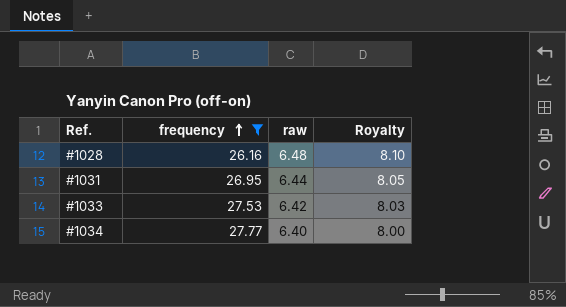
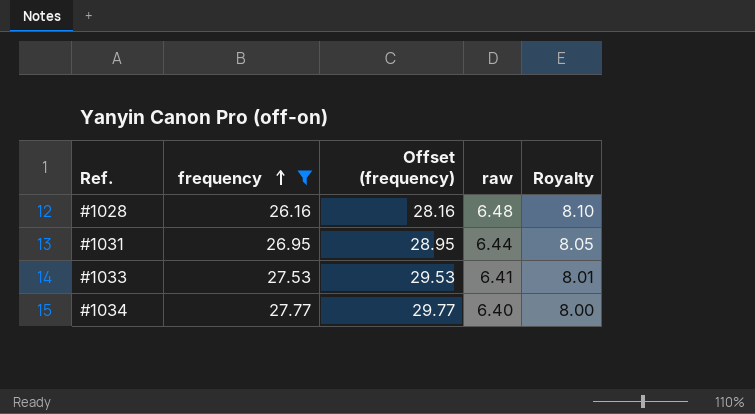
column Offset (frequency) | formula: none -> [frequency] + 2
#1033 | raw: 6.42 -> 6.41
#1033 | Royalty: 8.03 -> 8.01

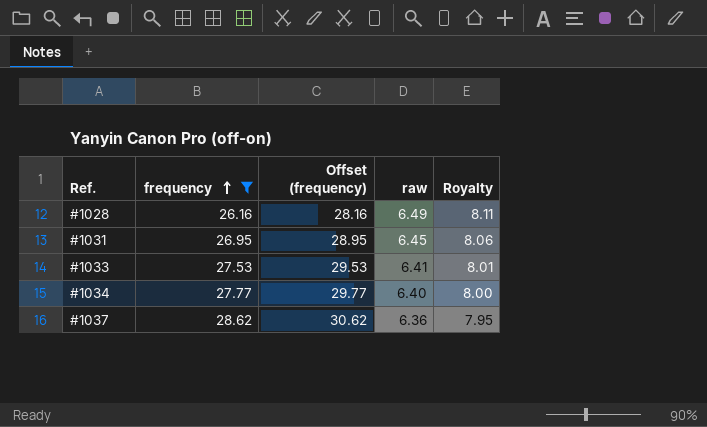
#1028 | raw: 6.48 -> 6.49
#1028 | Royalty: 8.10 -> 8.11
#1031 | raw: 6.44 -> 6.45
#1031 | Royalty: 8.05 -> 8.06
row #1037: none -> 28.62 | 30.62 | 6.36 | 7.95

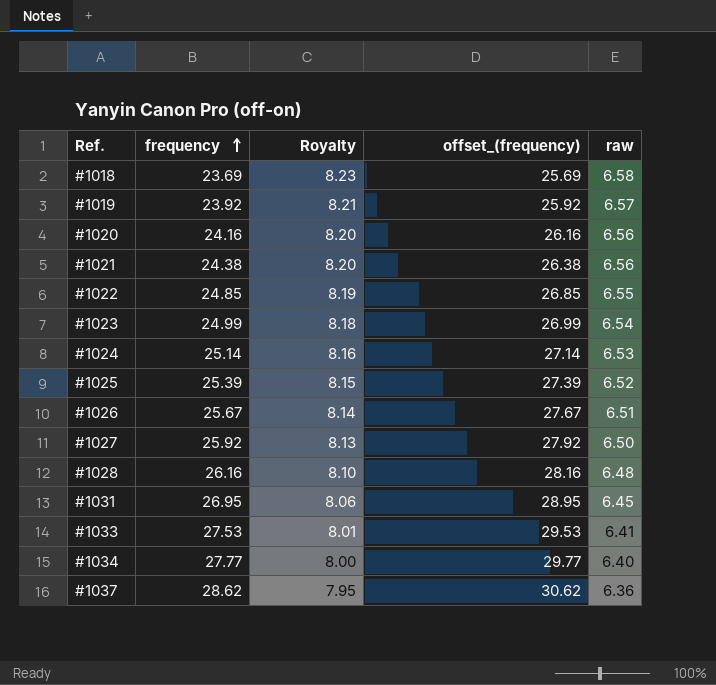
filter: frequency >= 26.16 -> none
column Royalty | position: 5 -> 3
column name: Offset (frequency) -> offset_(frequency)
#1028 | Royalty: 8.11 -> 8.10
#1028 | raw: 6.49 -> 6.48

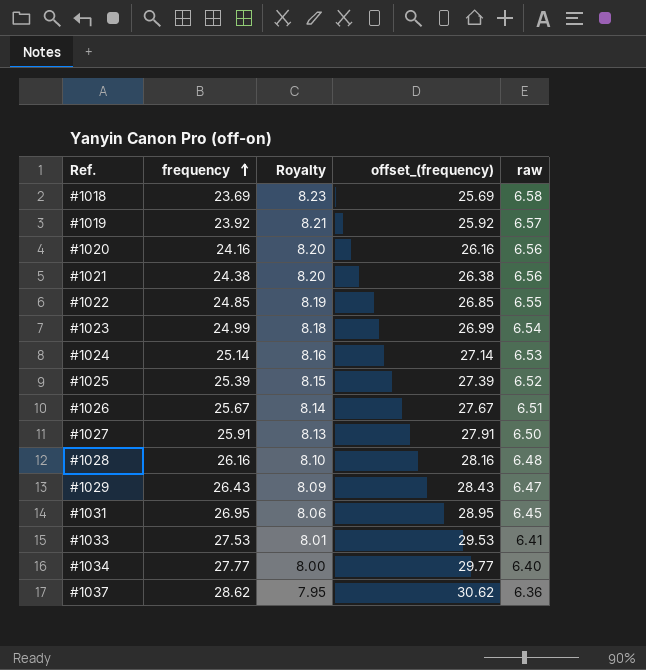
#1027 | frequency: 25.92 -> 25.91
#1027 | offset_(frequency): 27.92 -> 27.91
row #1029: none -> 26.43 | 8.09 | 28.43 | 6.47

